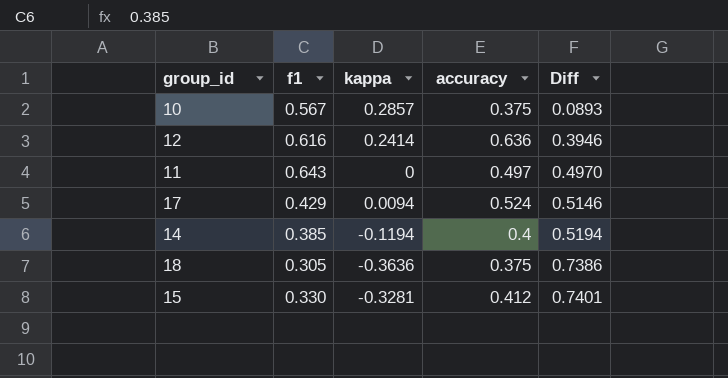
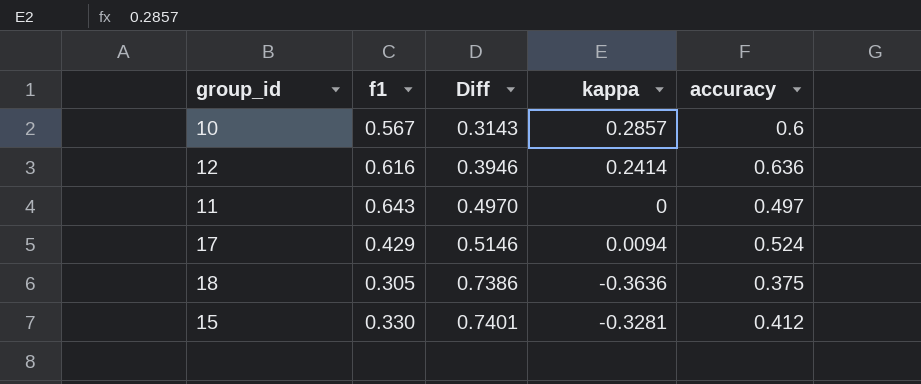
column Diff | position: 5 -> 3
row 14: 0.385 | -0.1194 | 0.4 | 0.5194 -> none
10 | Diff: 0.0893 -> 0.3143
10 | accuracy: 0.375 -> 0.6

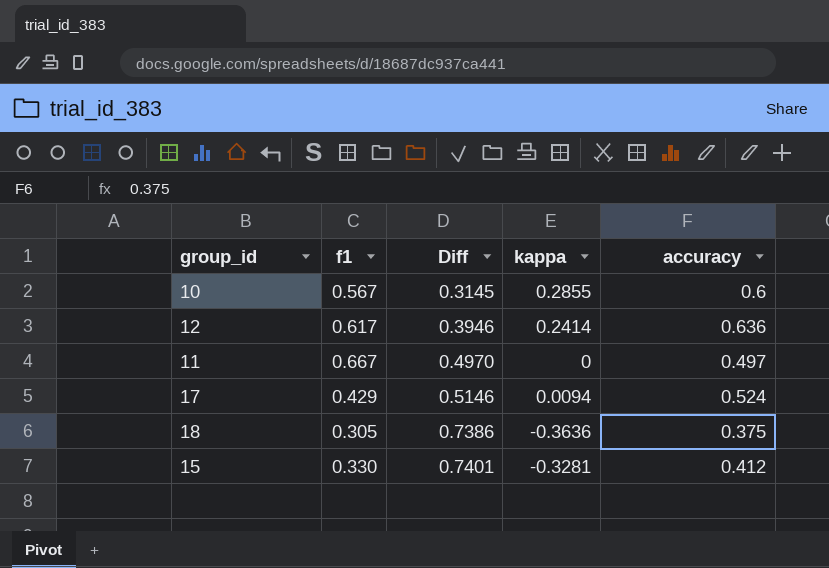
10 | Diff: 0.3143 -> 0.3145
10 | kappa: 0.2857 -> 0.2855
12 | f1: 0.616 -> 0.617
11 | f1: 0.643 -> 0.667

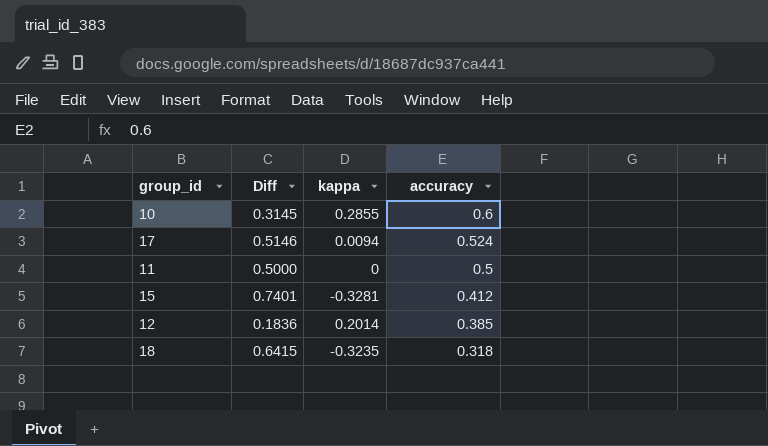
row order: Diff ascending -> accuracy descending
column f1 | position: 2 -> none
11 | Diff: 0.4970 -> 0.5000
11 | accuracy: 0.497 -> 0.5
12 | Diff: 0.3946 -> 0.1836
12 | kappa: 0.2414 -> 0.2014
12 | accuracy: 0.636 -> 0.385
18 | Diff: 0.7386 -> 0.6415
18 | kappa: -0.3636 -> -0.3235
18 | accuracy: 0.375 -> 0.318

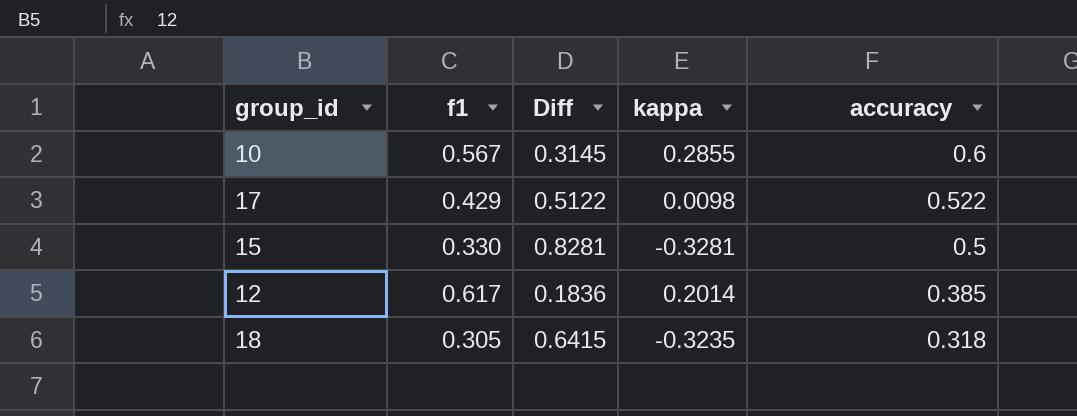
column f1 | position: none -> 2
row 11: 0.5000 | 0 | 0.5 -> none
17 | Diff: 0.5146 -> 0.5122
17 | kappa: 0.0094 -> 0.0098
17 | accuracy: 0.524 -> 0.522
15 | Diff: 0.7401 -> 0.8281
15 | accuracy: 0.412 -> 0.5

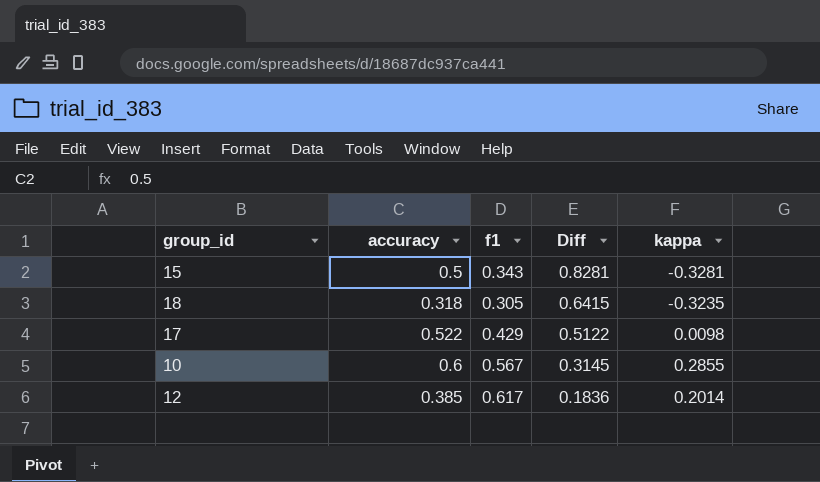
row order: accuracy descending -> Diff descending
column accuracy | position: 5 -> 2
15 | f1: 0.330 -> 0.343

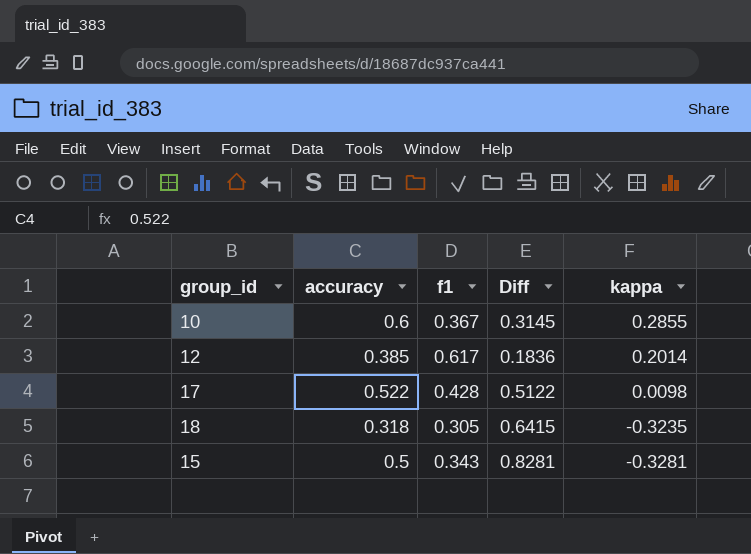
row order: Diff descending -> kappa descending
10 | f1: 0.567 -> 0.367
17 | f1: 0.429 -> 0.428

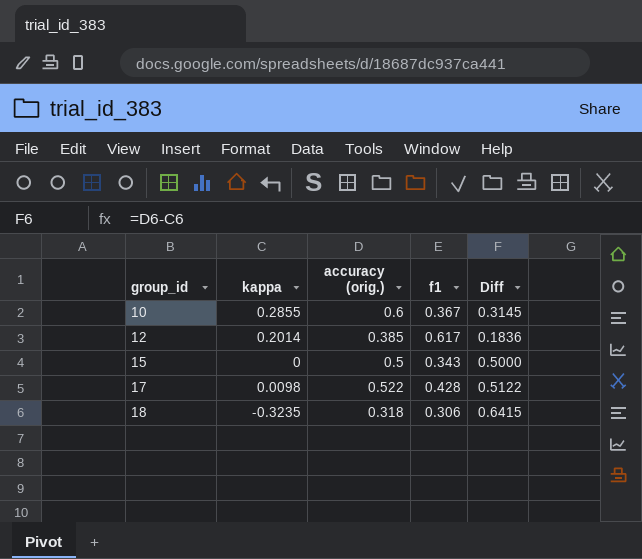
row order: kappa descending -> group_id ascending
column kappa | position: 5 -> 2
column name: accuracy -> accuracy (orig.)
15 | kappa: -0.3281 -> 0
15 | Diff: 0.8281 -> 0.5000
18 | f1: 0.305 -> 0.306

